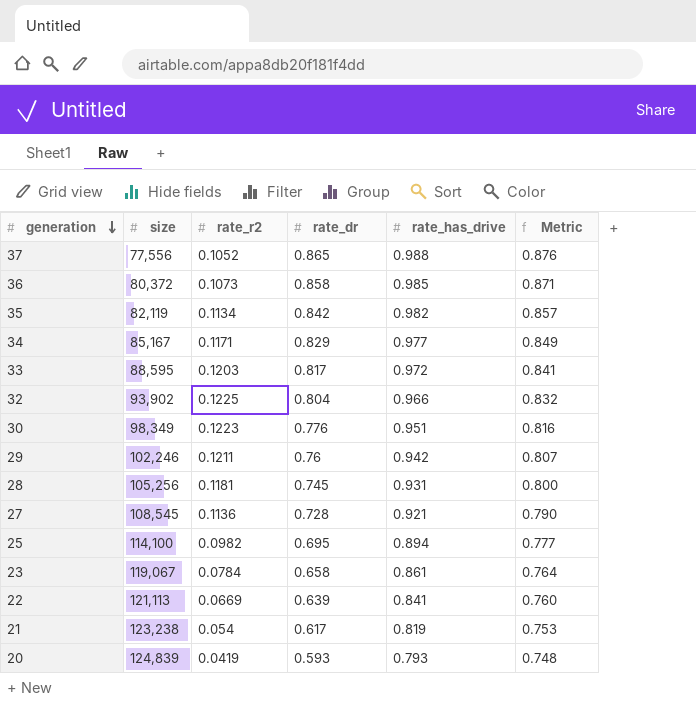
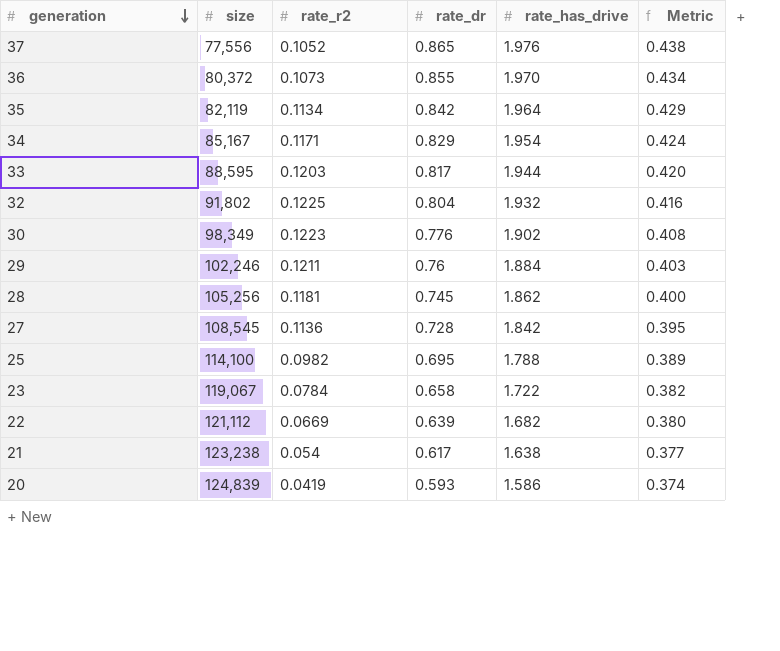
37 | rate_has_drive: 0.988 -> 1.976
37 | Metric: 0.876 -> 0.438
36 | rate_dr: 0.858 -> 0.855
36 | rate_has_drive: 0.985 -> 1.970
36 | Metric: 0.871 -> 0.434
35 | rate_has_drive: 0.982 -> 1.964
35 | Metric: 0.857 -> 0.429
34 | rate_has_drive: 0.977 -> 1.954
34 | Metric: 0.849 -> 0.424
33 | rate_has_drive: 0.972 -> 1.944
33 | Metric: 0.841 -> 0.420
32 | size: 93,902 -> 91,802
32 | rate_has_drive: 0.966 -> 1.932
32 | Metric: 0.832 -> 0.416
30 | rate_has_drive: 0.951 -> 1.902
30 | Metric: 0.816 -> 0.408
29 | rate_has_drive: 0.942 -> 1.884
29 | Metric: 0.807 -> 0.403
28 | rate_has_drive: 0.931 -> 1.862
28 | Metric: 0.800 -> 0.400
27 | rate_has_drive: 0.921 -> 1.842
27 | Metric: 0.790 -> 0.395
25 | rate_has_drive: 0.894 -> 1.788
25 | Metric: 0.777 -> 0.389
23 | rate_has_drive: 0.861 -> 1.722
23 | Metric: 0.764 -> 0.382
22 | size: 121,113 -> 121,112
22 | rate_has_drive: 0.841 -> 1.682
22 | Metric: 0.760 -> 0.380
21 | rate_has_drive: 0.819 -> 1.638
21 | Metric: 0.753 -> 0.377
20 | rate_has_drive: 0.793 -> 1.586
20 | Metric: 0.748 -> 0.374

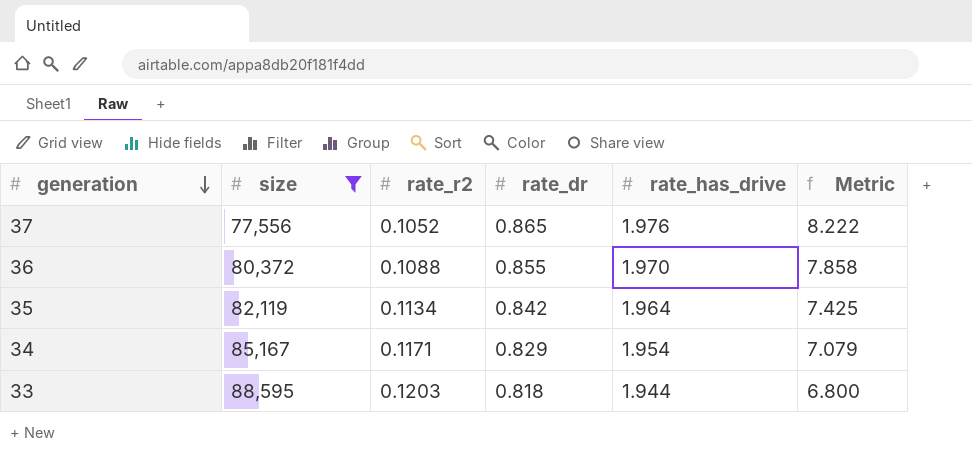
filter: none -> size <= 88,595
column Metric | formula: [rate_dr] / [rate_has_drive] -> [rate_dr] / [rate_r2]
36 | rate_r2: 0.1073 -> 0.1088
33 | rate_dr: 0.817 -> 0.818

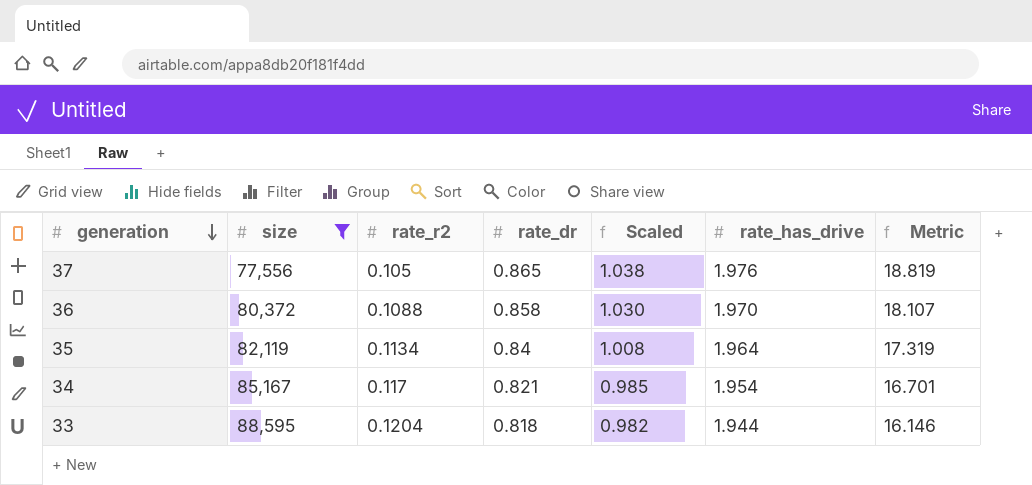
column Scaled | formula: none -> [rate_dr] * 1.2
column Metric | formula: [rate_dr] / [rate_r2] -> [rate_has_drive] / [rate_r2]
37 | rate_r2: 0.1052 -> 0.105
36 | rate_dr: 0.855 -> 0.858
35 | rate_dr: 0.842 -> 0.84
34 | rate_r2: 0.1171 -> 0.117
34 | rate_dr: 0.829 -> 0.821
33 | rate_r2: 0.1203 -> 0.1204

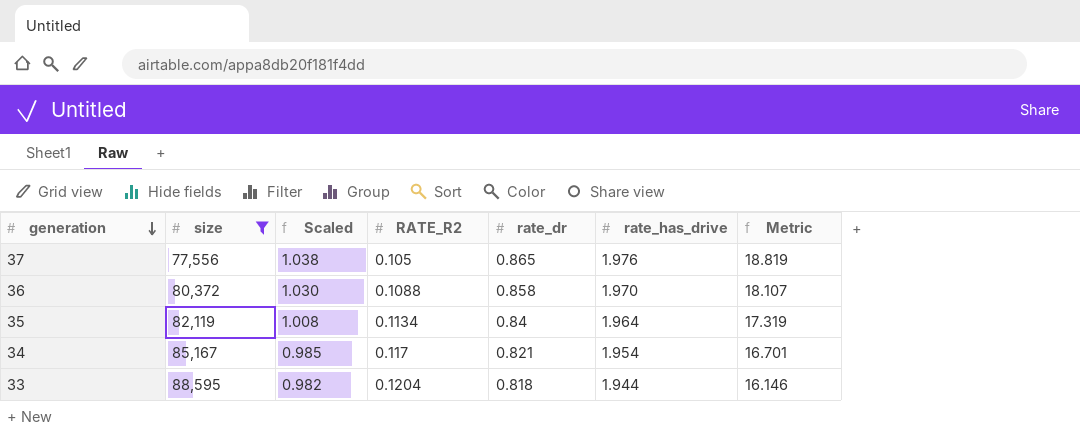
column Scaled | position: 5 -> 3
column name: rate_r2 -> RATE_R2

